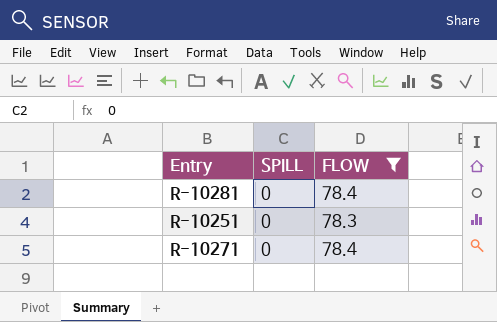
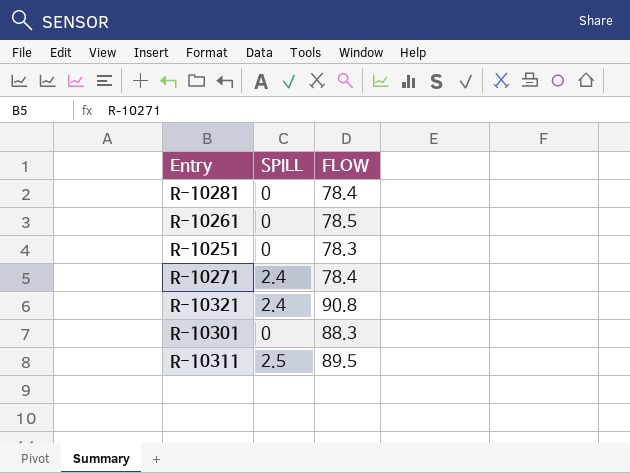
filter: FLOW <= 78.4 -> none
R-10271 | SPILL: 0 -> 2.4

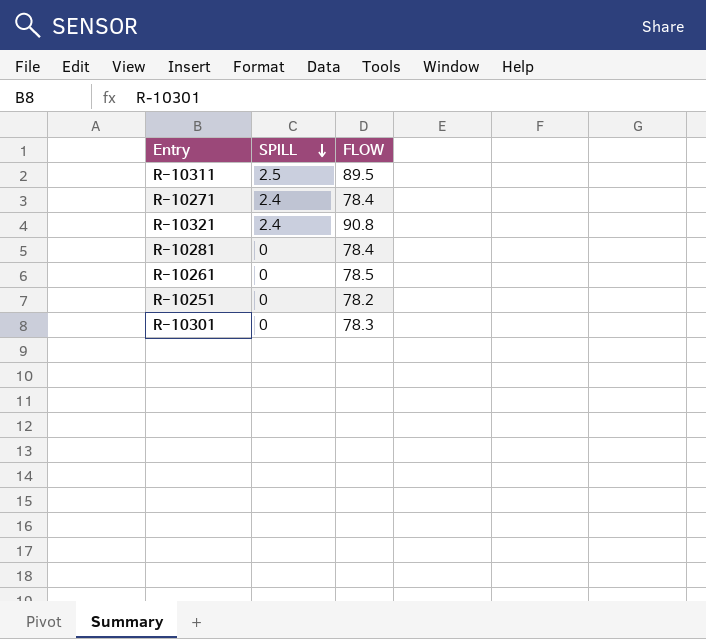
row order: none -> SPILL descending
R-10251 | FLOW: 78.3 -> 78.2
R-10301 | FLOW: 88.3 -> 78.3

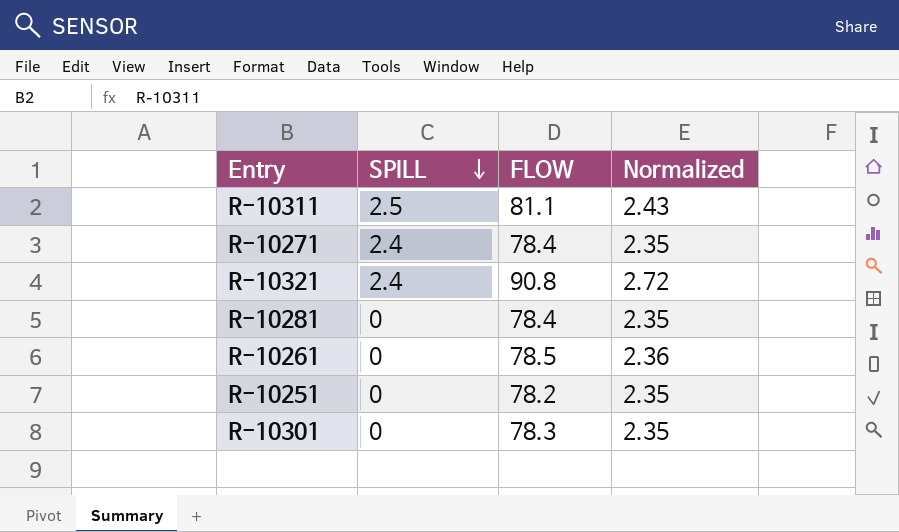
column Normalized | formula: none -> [FLOW] * 0.03
R-10311 | FLOW: 89.5 -> 81.1

